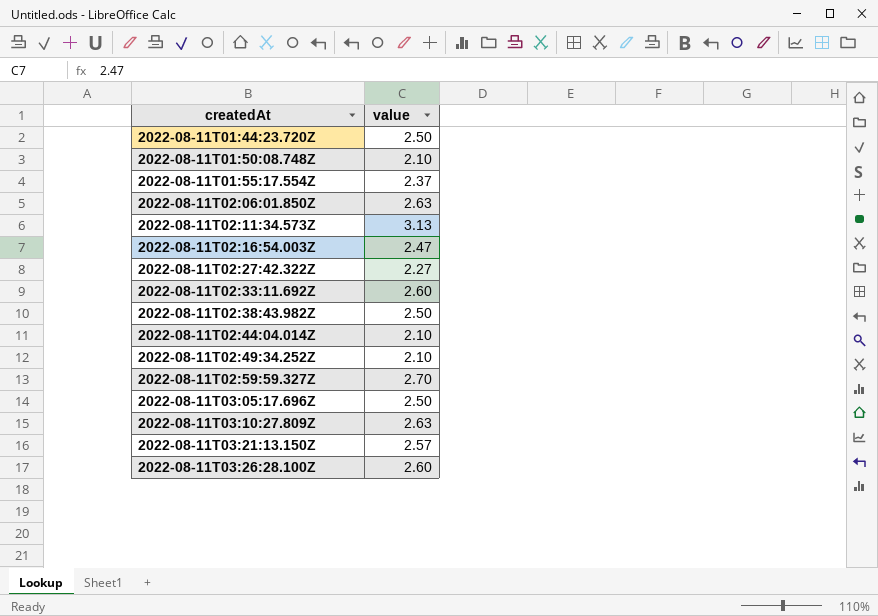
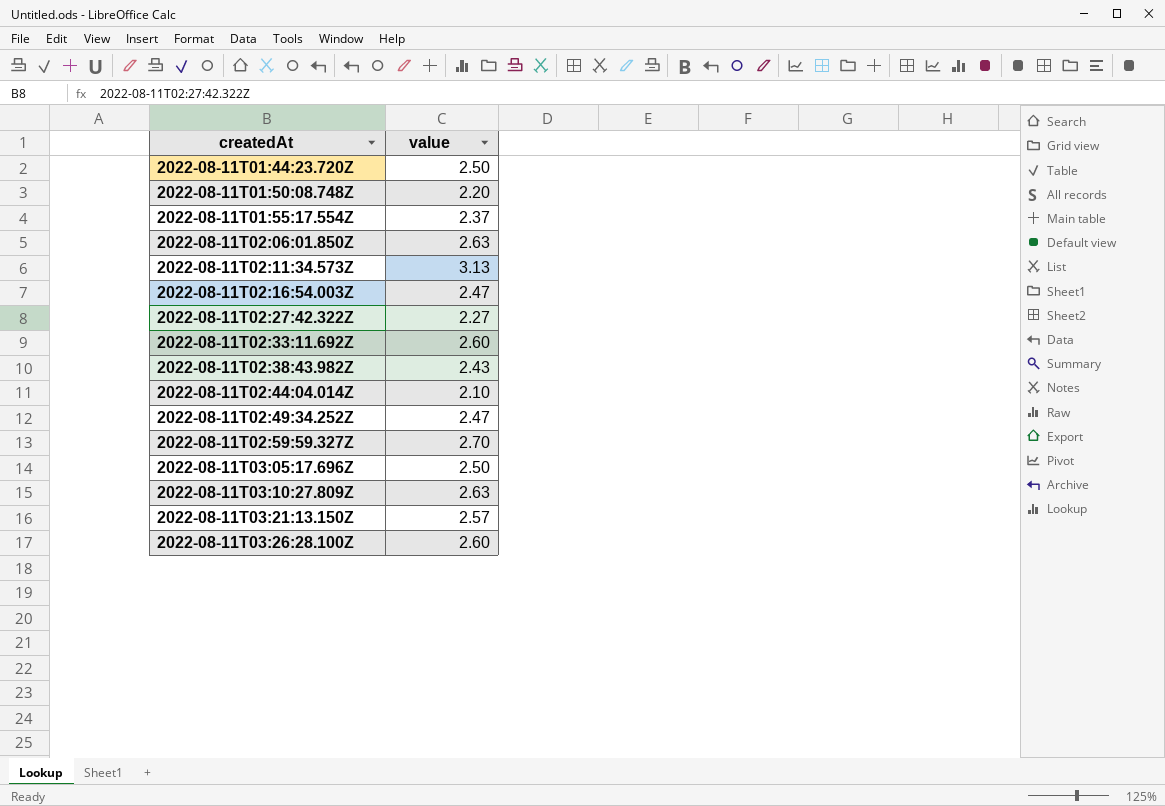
2022-08-11T01:50:08.748Z | value: 2.10 -> 2.20
2022-08-11T02:38:43.982Z | value: 2.50 -> 2.43
2022-08-11T02:49:34.252Z | value: 2.10 -> 2.47

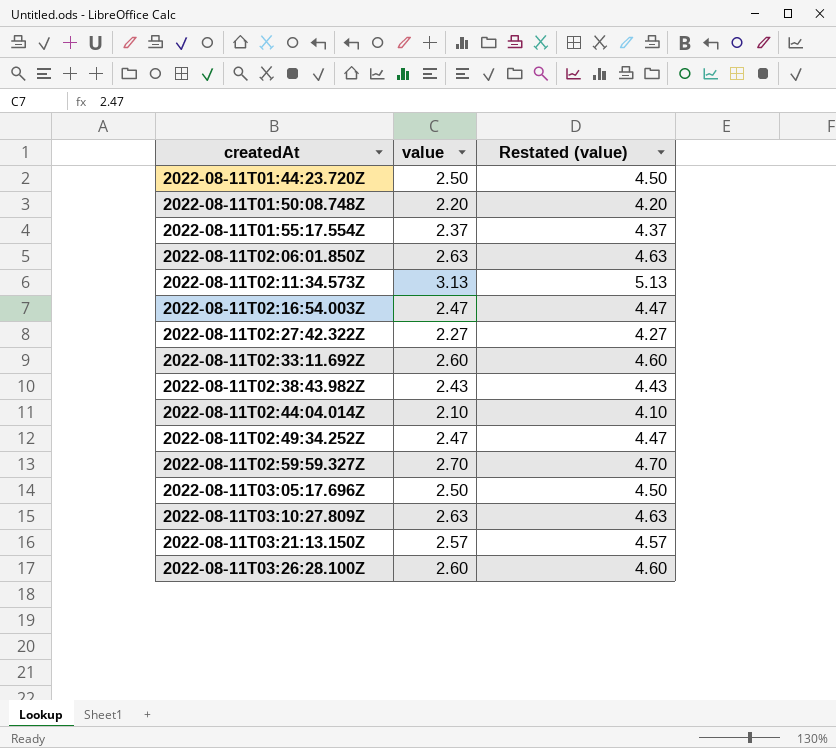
column Restated (value) | formula: none -> [value] + 2

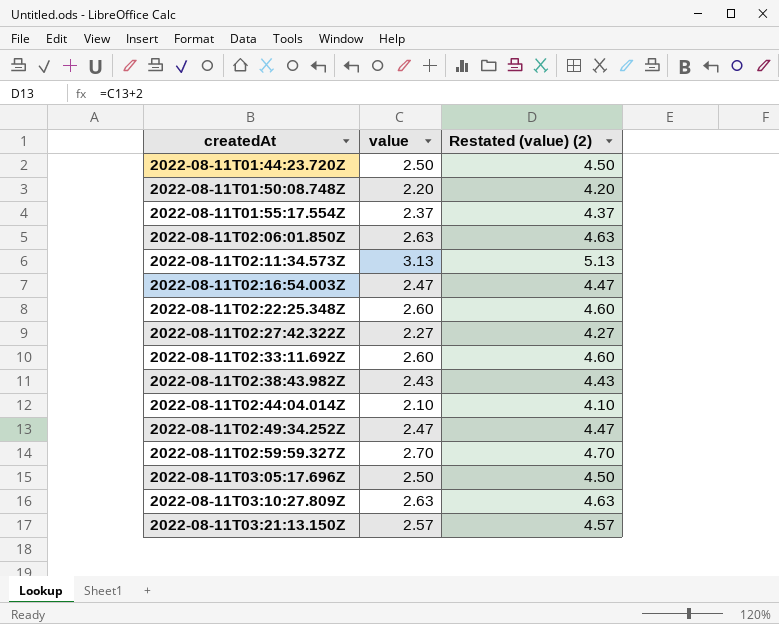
column name: Restated (value) -> Restated (value) (2)
row 2022-08-11T03:26:28.100Z: 2.60 | 4.60 -> none
row 2022-08-11T02:22:25.348Z: none -> 2.60 | 4.60

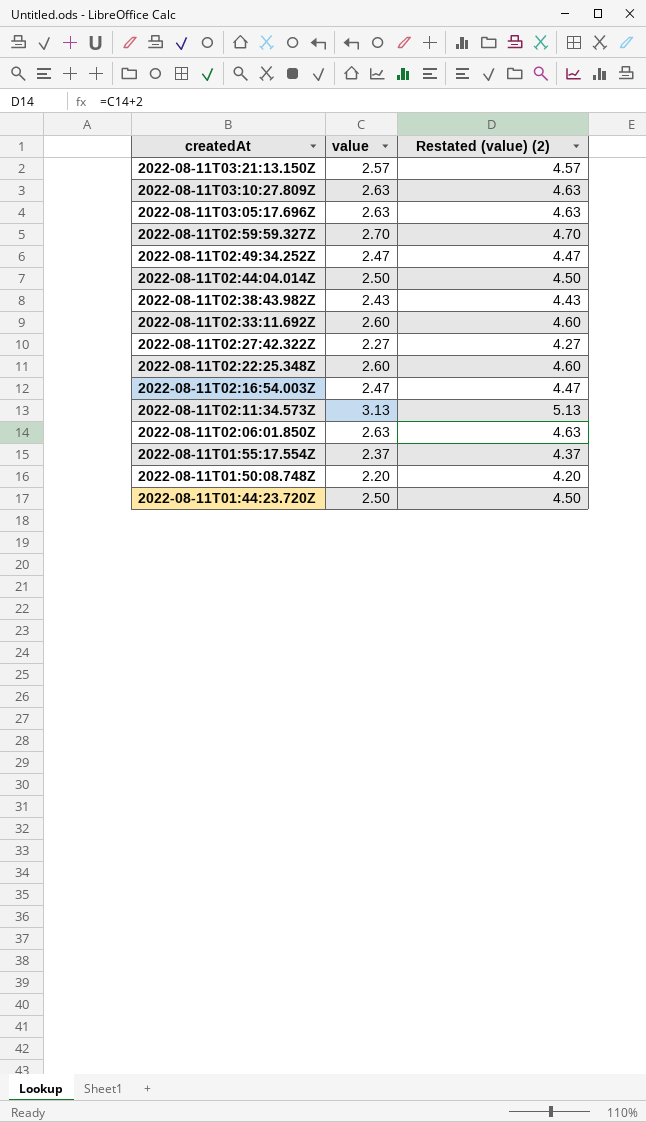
row order: createdAt ascending -> createdAt descending
2022-08-11T03:05:17.696Z | value: 2.50 -> 2.63
2022-08-11T03:05:17.696Z | Restated (value) (2): 4.50 -> 4.63
2022-08-11T02:44:04.014Z | value: 2.10 -> 2.50
2022-08-11T02:44:04.014Z | Restated (value) (2): 4.10 -> 4.50

